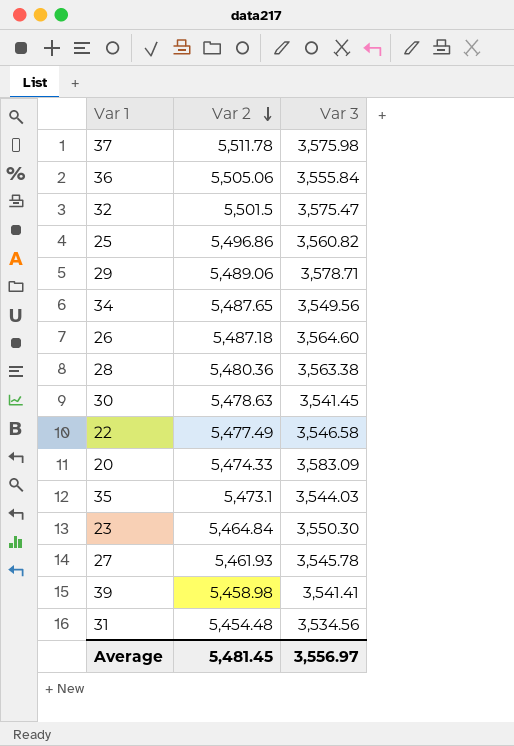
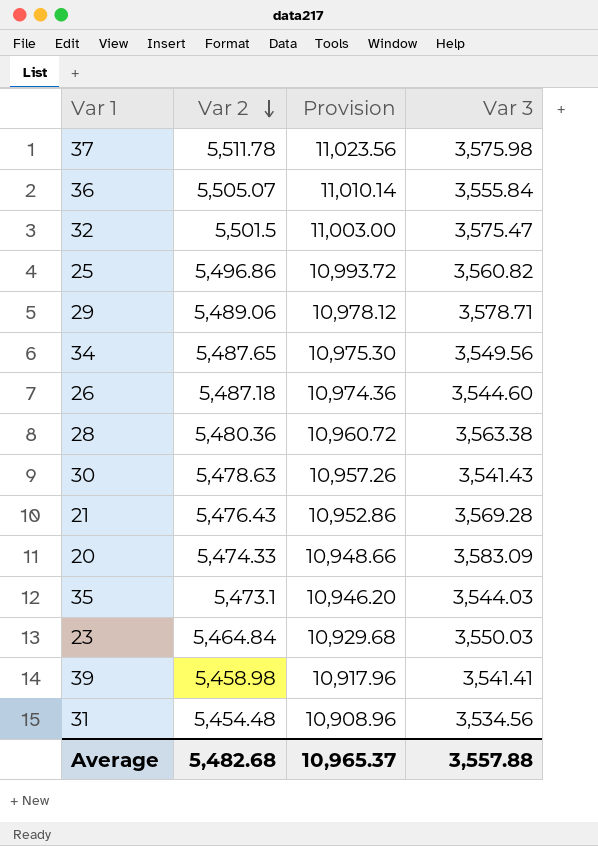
column Provision | formula: none -> [Var 2] * 2
row 22: 5,477.49 | 3,546.58 -> none
row 27: 5,461.93 | 3,545.78 -> none
36 | Var 2: 5,505.06 -> 5,505.07
26 | Var 3: 3,564.60 -> 3,544.60
30 | Var 3: 3,541.45 -> 3,541.43
row 21: none -> 5,476.43 | 10,952.86 | 3,569.28
23 | Var 3: 3,550.30 -> 3,550.03
Average | Var 2: 5,481.45 -> 5,482.68
Average | Var 3: 3,556.97 -> 3,557.88

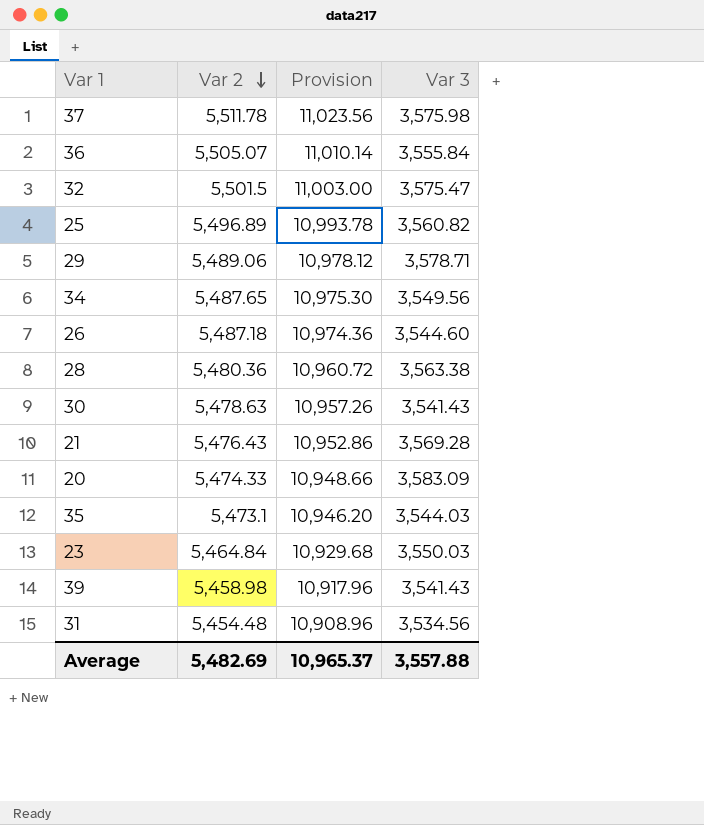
25 | Var 2: 5,496.86 -> 5,496.89
25 | Provision: 10,993.72 -> 10,993.78
39 | Var 3: 3,541.41 -> 3,541.43
Average | Var 2: 5,482.68 -> 5,482.69

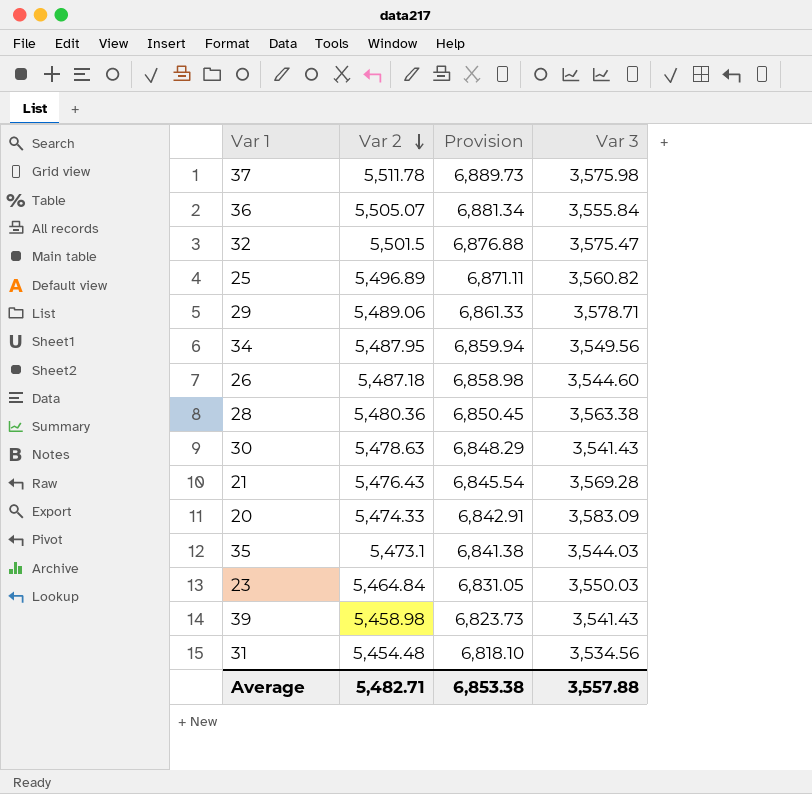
column Provision | formula: [Var 2] * 2 -> [Var 2] * 1.25
34 | Var 2: 5,487.65 -> 5,487.95
Average | Var 2: 5,482.69 -> 5,482.71
Average | Provision: 10,965.37 -> 6,853.38

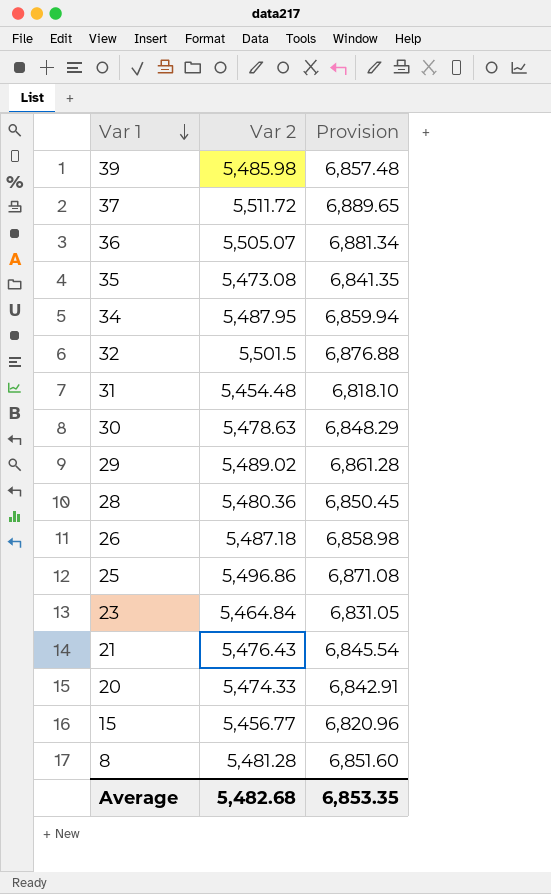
row order: Var 2 descending -> Var 1 descending
column Var 3 | position: 4 -> none
39 | Var 2: 5,458.98 -> 5,485.98
39 | Provision: 6,823.73 -> 6,857.48
37 | Var 2: 5,511.78 -> 5,511.72
37 | Provision: 6,889.73 -> 6,889.65
35 | Var 2: 5,473.1 -> 5,473.08
35 | Provision: 6,841.38 -> 6,841.35
29 | Var 2: 5,489.06 -> 5,489.02
29 | Provision: 6,861.33 -> 6,861.28
25 | Var 2: 5,496.89 -> 5,496.86
25 | Provision: 6,871.11 -> 6,871.08
row 15: none -> 5,456.77 | 6,820.96
row 8: none -> 5,481.28 | 6,851.60
Average | Var 2: 5,482.71 -> 5,482.68
Average | Provision: 6,853.38 -> 6,853.35

